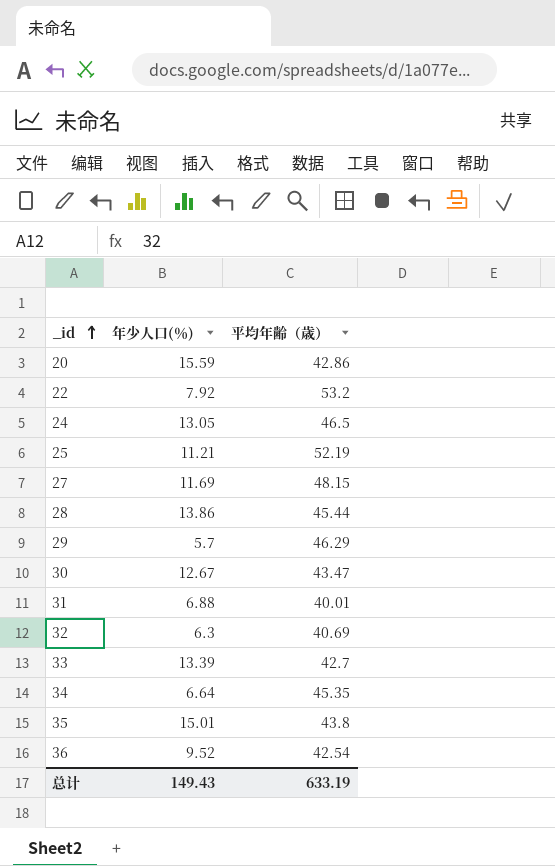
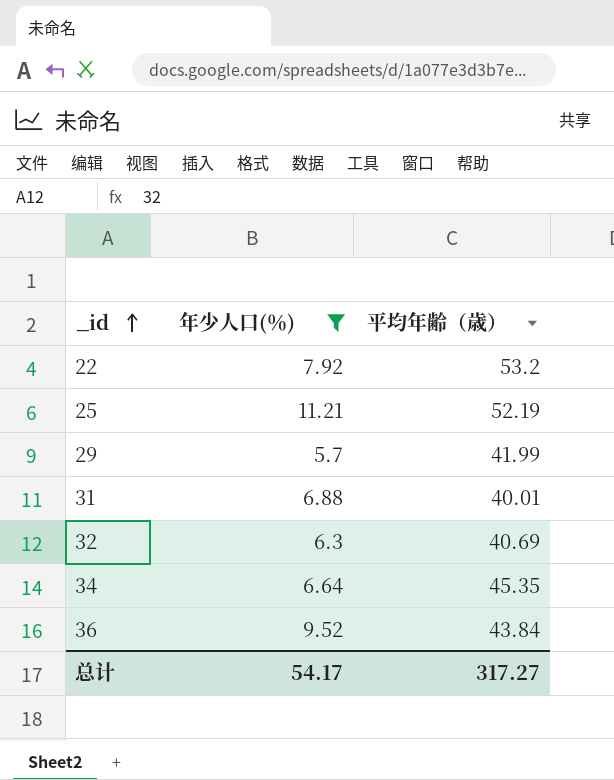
filter: none -> 年少人口(％) <= 11.21
29 | 平均年齢（歳）: 46.29 -> 41.99
36 | 平均年齢（歳）: 42.54 -> 43.84
总计 | 年少人口(％): 149.43 -> 54.17
总计 | 平均年齢（歳）: 633.19 -> 317.27

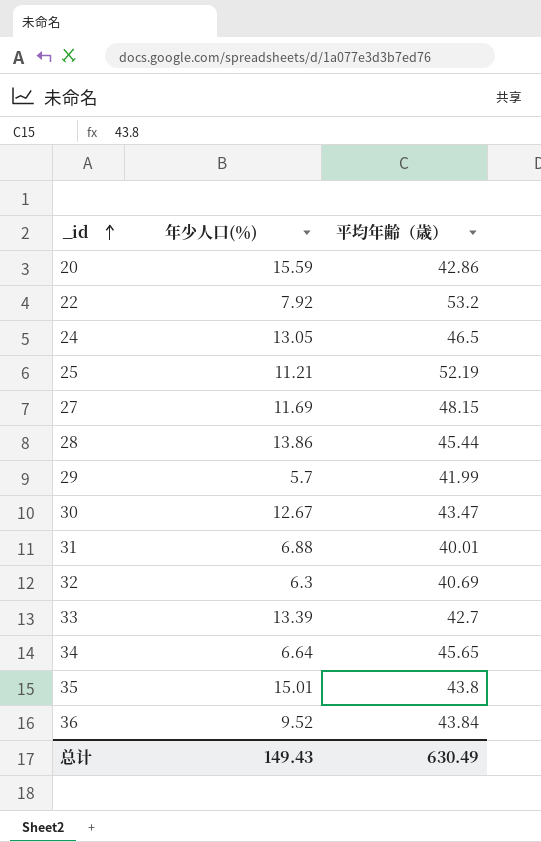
filter: 年少人口(％) <= 11.21 -> none
34 | 平均年齢（歳）: 45.35 -> 45.65
总计 | 年少人口(％): 54.17 -> 149.43
总计 | 平均年齢（歳）: 317.27 -> 630.49

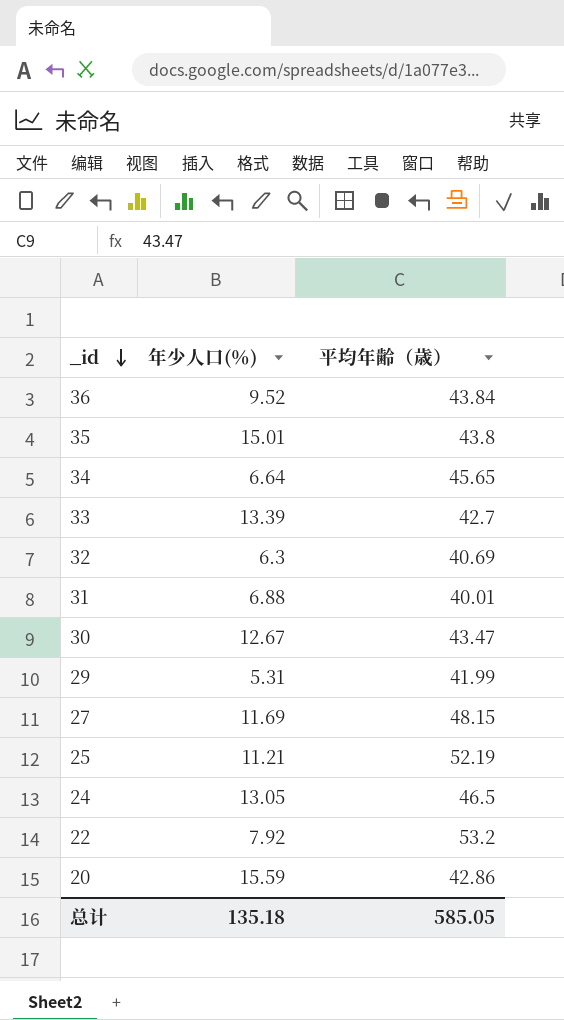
row order: _id ascending -> _id descending
row 28: 13.86 | 45.44 -> none
29 | 年少人口(％): 5.7 -> 5.31
总计 | 年少人口(％): 149.43 -> 135.18
总计 | 平均年齢（歳）: 630.49 -> 585.05

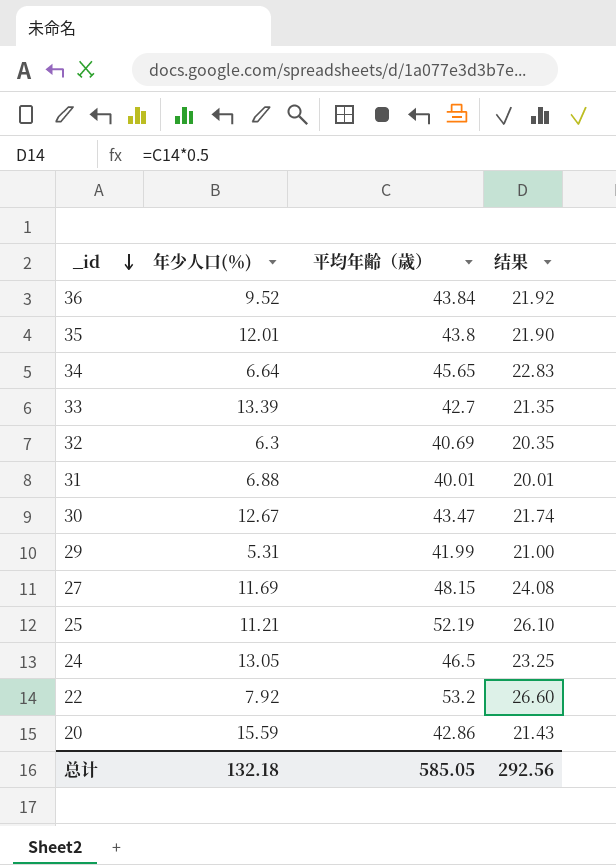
column 结果 | formula: none -> [平均年齢（歳）] * 0.5
35 | 年少人口(％): 15.01 -> 12.01
总计 | 年少人口(％): 135.18 -> 132.18

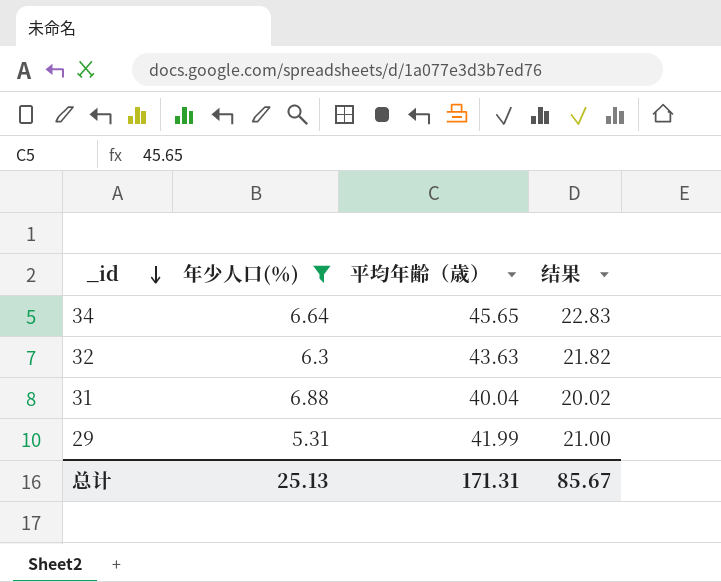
filter: none -> 年少人口(％) <= 6.88
32 | 平均年齢（歳）: 40.69 -> 43.63
32 | 结果: 20.35 -> 21.82
31 | 平均年齢（歳）: 40.01 -> 40.04
31 | 结果: 20.01 -> 20.02
总计 | 年少人口(％): 132.18 -> 25.13
总计 | 平均年齢（歳）: 585.05 -> 171.31
总计 | 结果: 292.56 -> 85.67

